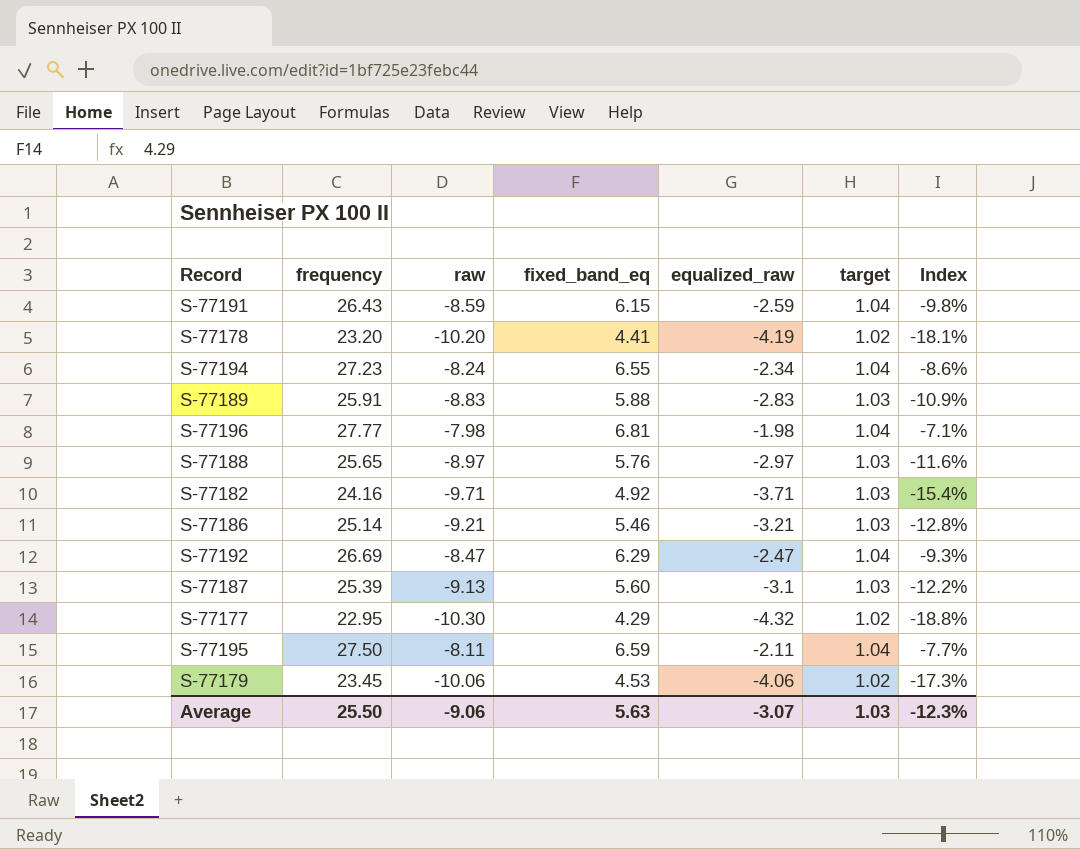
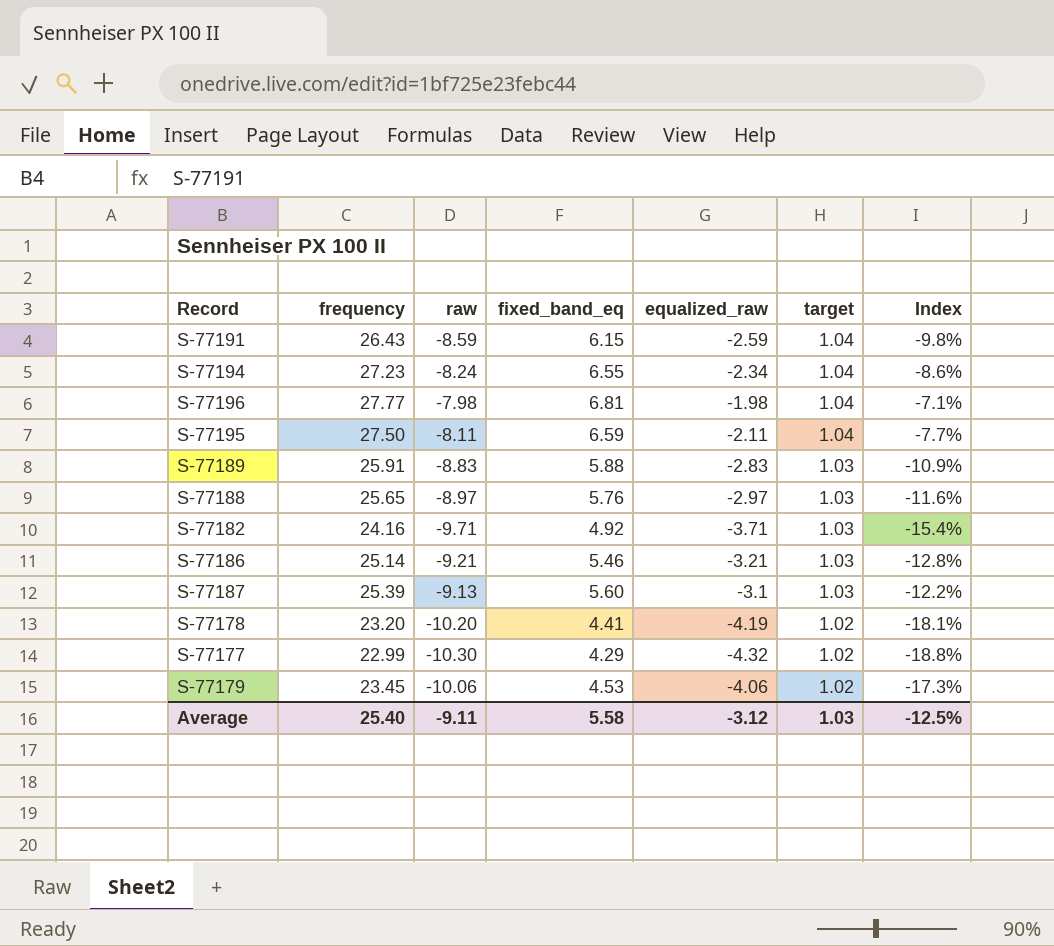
row order: none -> target descending
row S-77192: 26.69 | -8.47 | 6.29 | -2.47 | 1.04 | -9.3% -> none
S-77177 | frequency: 22.95 -> 22.99
Average | frequency: 25.50 -> 25.40
Average | raw: -9.06 -> -9.11
Average | fixed_band_eq: 5.63 -> 5.58
Average | equalized_raw: -3.07 -> -3.12
Average | Index: -12.3% -> -12.5%

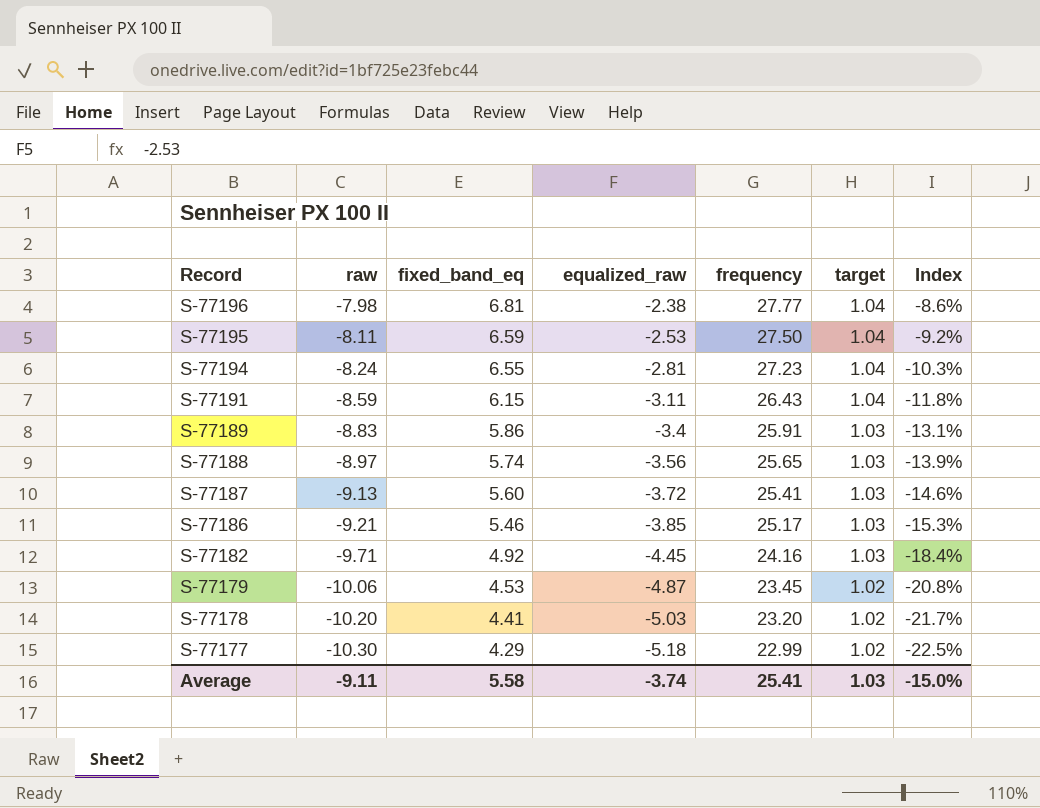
row order: target descending -> Record descending
column frequency | position: 2 -> 5
S-77196 | equalized_raw: -1.98 -> -2.38
S-77196 | Index: -7.1% -> -8.6%
S-77195 | equalized_raw: -2.11 -> -2.53
S-77195 | Index: -7.7% -> -9.2%
S-77194 | equalized_raw: -2.34 -> -2.81
S-77194 | Index: -8.6% -> -10.3%
S-77191 | equalized_raw: -2.59 -> -3.11
S-77191 | Index: -9.8% -> -11.8%
S-77189 | fixed_band_eq: 5.88 -> 5.86
S-77189 | equalized_raw: -2.83 -> -3.4
S-77189 | Index: -10.9% -> -13.1%
S-77188 | fixed_band_eq: 5.76 -> 5.74
S-77188 | equalized_raw: -2.97 -> -3.56
S-77188 | Index: -11.6% -> -13.9%
S-77187 | equalized_raw: -3.1 -> -3.72
S-77187 | frequency: 25.39 -> 25.41
S-77187 | Index: -12.2% -> -14.6%
S-77186 | equalized_raw: -3.21 -> -3.85
S-77186 | frequency: 25.14 -> 25.17
S-77186 | Index: -12.8% -> -15.3%
S-77182 | equalized_raw: -3.71 -> -4.45
S-77182 | Index: -15.4% -> -18.4%
S-77179 | equalized_raw: -4.06 -> -4.87
S-77179 | Index: -17.3% -> -20.8%
S-77178 | equalized_raw: -4.19 -> -5.03
S-77178 | Index: -18.1% -> -21.7%
S-77177 | equalized_raw: -4.32 -> -5.18
S-77177 | Index: -18.8% -> -22.5%
Average | equalized_raw: -3.12 -> -3.74
Average | frequency: 25.40 -> 25.41
Average | Index: -12.5% -> -15.0%

